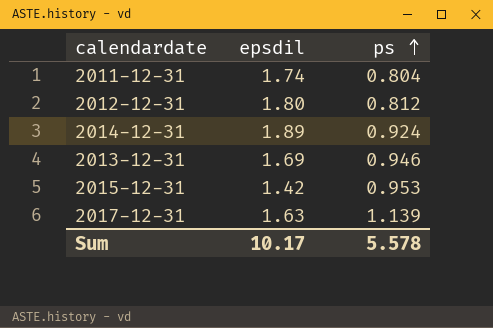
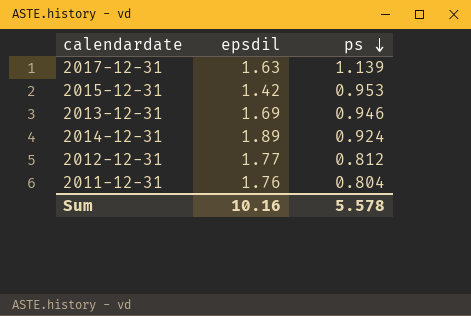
row order: ps ascending -> ps descending
2012-12-31 | epsdil: 1.80 -> 1.77
2011-12-31 | epsdil: 1.74 -> 1.76
Sum | epsdil: 10.17 -> 10.16

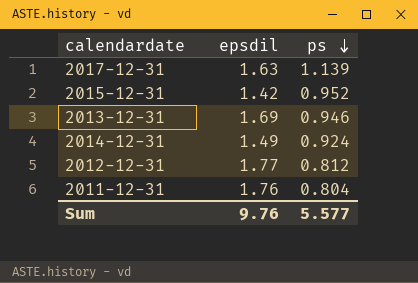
2015-12-31 | ps: 0.953 -> 0.952
2014-12-31 | epsdil: 1.89 -> 1.49
Sum | epsdil: 10.16 -> 9.76
Sum | ps: 5.578 -> 5.577

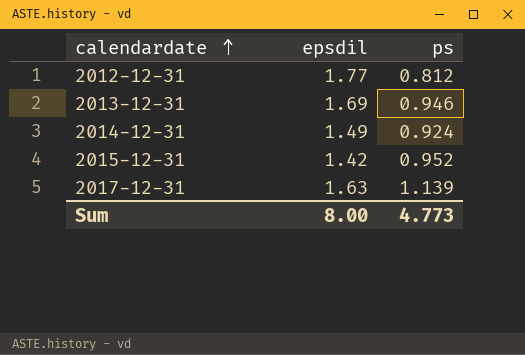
row order: ps descending -> calendardate ascending
row 2011-12-31: 1.76 | 0.804 -> none
Sum | epsdil: 9.76 -> 8.00
Sum | ps: 5.577 -> 4.773

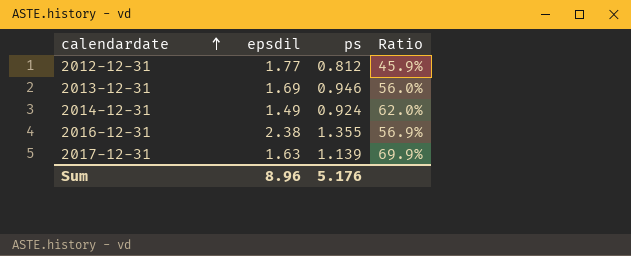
column Ratio | formula: none -> [ps] / [epsdil]
row 2015-12-31: 1.42 | 0.952 -> none
row 2016-12-31: none -> 2.38 | 1.355 | 56.9%
Sum | epsdil: 8.00 -> 8.96
Sum | ps: 4.773 -> 5.176

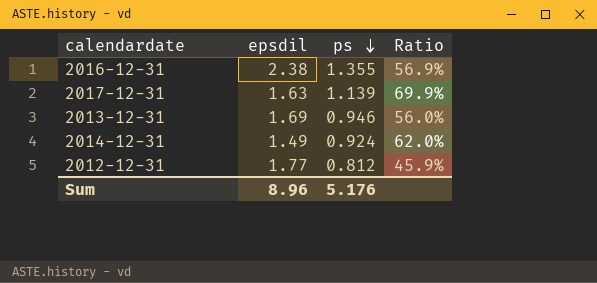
row order: calendardate ascending -> ps descending

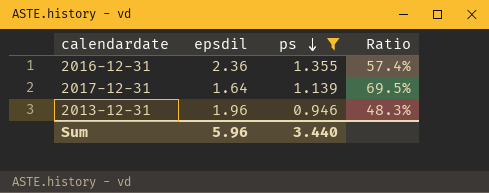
filter: none -> ps >= 0.946
2016-12-31 | epsdil: 2.38 -> 2.36
2016-12-31 | Ratio: 56.9% -> 57.4%
2017-12-31 | epsdil: 1.63 -> 1.64
2017-12-31 | Ratio: 69.9% -> 69.5%
2013-12-31 | epsdil: 1.69 -> 1.96
2013-12-31 | Ratio: 56.0% -> 48.3%
Sum | epsdil: 8.96 -> 5.96
Sum | ps: 5.176 -> 3.440

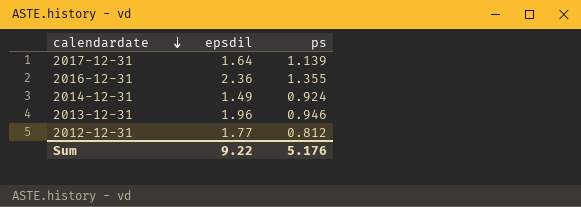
filter: ps >= 0.946 -> none
row order: ps descending -> calendardate descending
column Ratio | formula: [ps] / [epsdil] -> none
Sum | epsdil: 5.96 -> 9.22
Sum | ps: 3.440 -> 5.176

